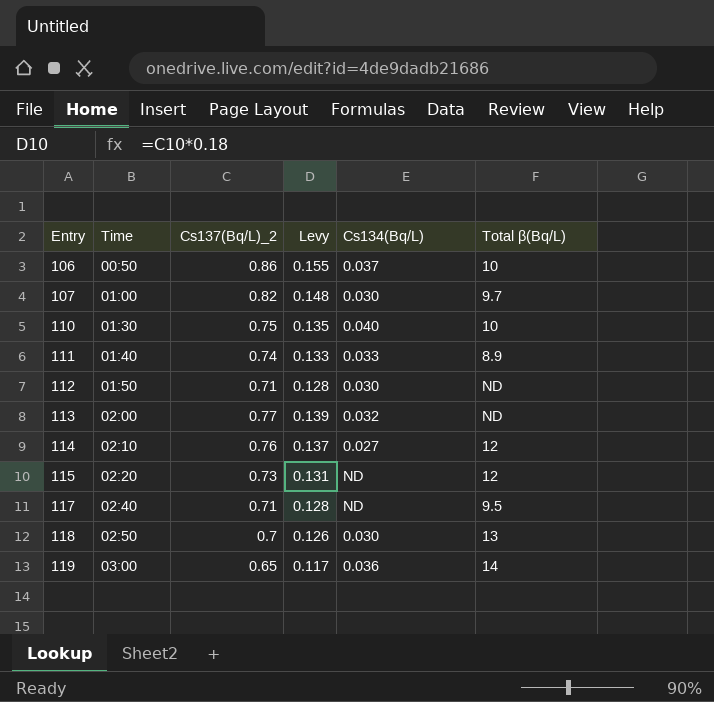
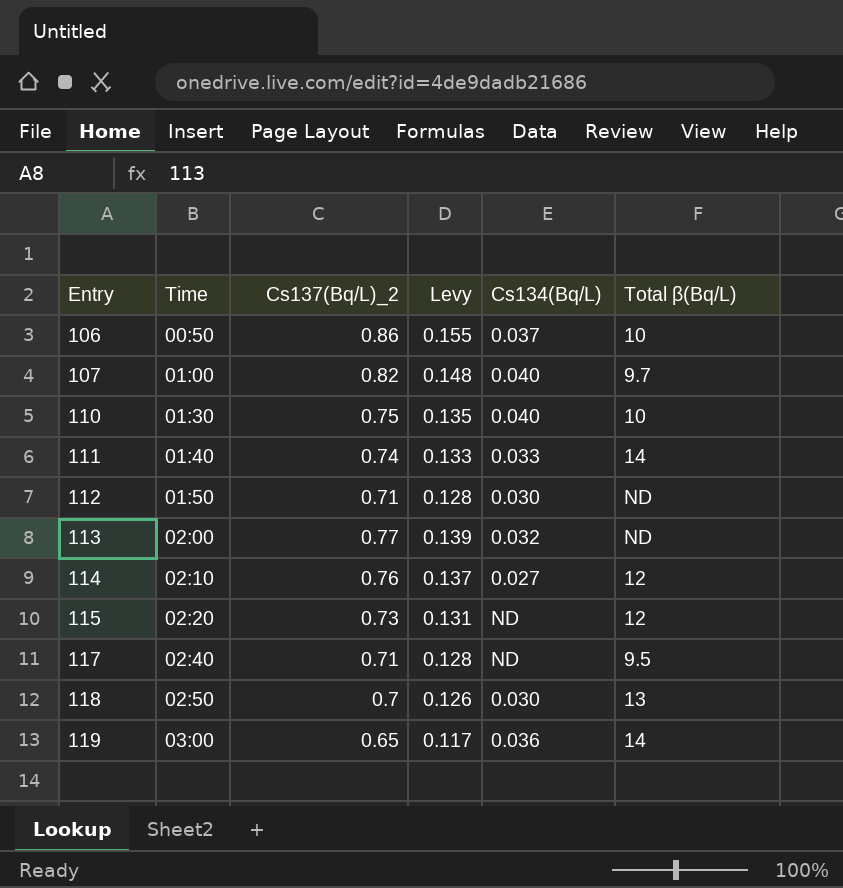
107 | Cs134(Bq/L): 0.030 -> 0.040
111 | Total β(Bq/L): 8.9 -> 14

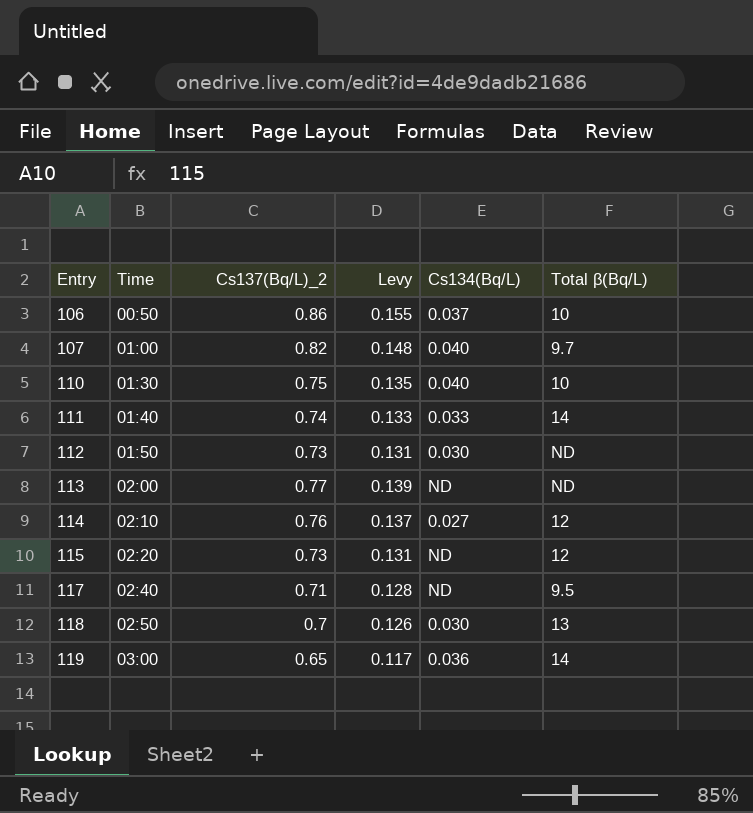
112 | Cs137(Bq/L)_2: 0.71 -> 0.73
112 | Levy: 0.128 -> 0.131
113 | Cs134(Bq/L): 0.032 -> ND

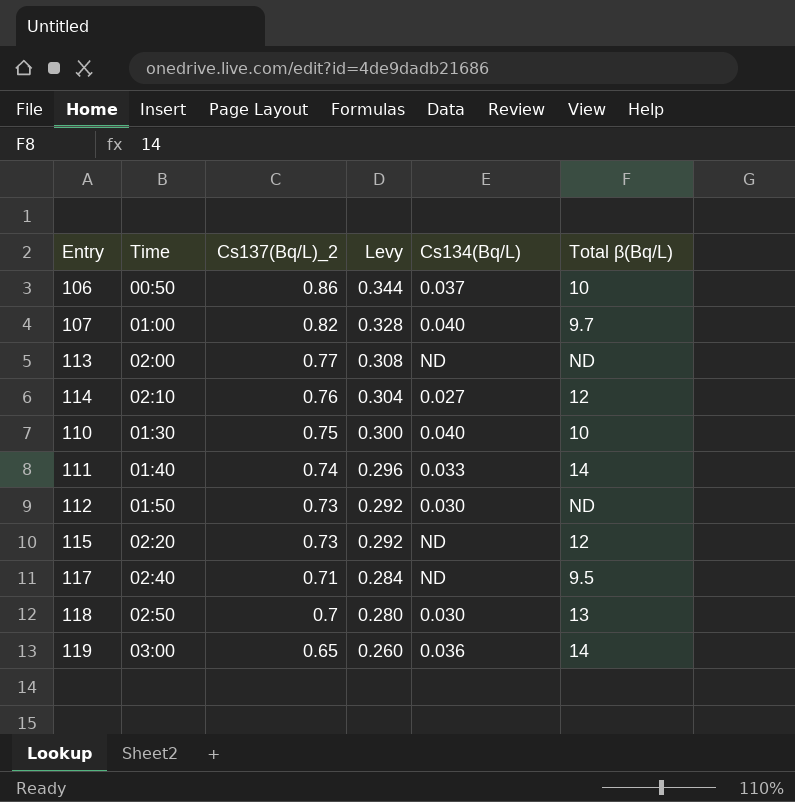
row order: Entry ascending -> Cs137(Bq/L)_2 descending
column Levy | formula: [Cs137(Bq/L)_2] * 0.18 -> [Cs137(Bq/L)_2] * 0.4

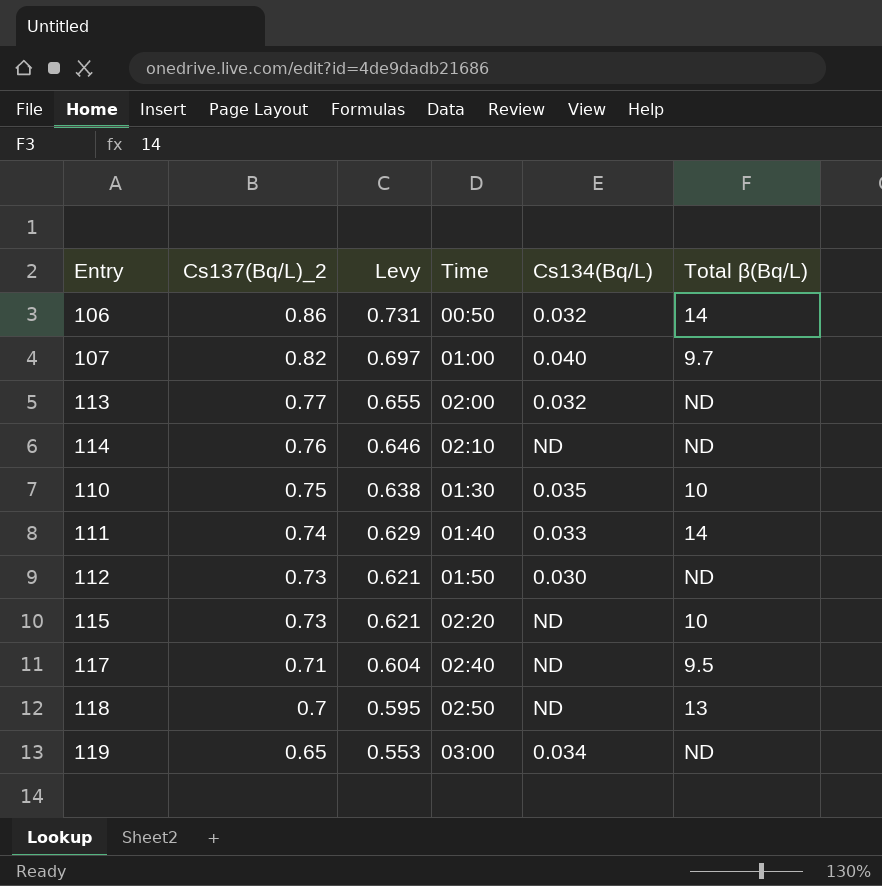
column Levy | formula: [Cs137(Bq/L)_2] * 0.4 -> [Cs137(Bq/L)_2] * 0.85
column Time | position: 2 -> 4
106 | Cs134(Bq/L): 0.037 -> 0.032
106 | Total β(Bq/L): 10 -> 14
113 | Cs134(Bq/L): ND -> 0.032
114 | Cs134(Bq/L): 0.027 -> ND
114 | Total β(Bq/L): 12 -> ND
110 | Cs134(Bq/L): 0.040 -> 0.035
115 | Total β(Bq/L): 12 -> 10
118 | Cs134(Bq/L): 0.030 -> ND
119 | Cs134(Bq/L): 0.036 -> 0.034
119 | Total β(Bq/L): 14 -> ND

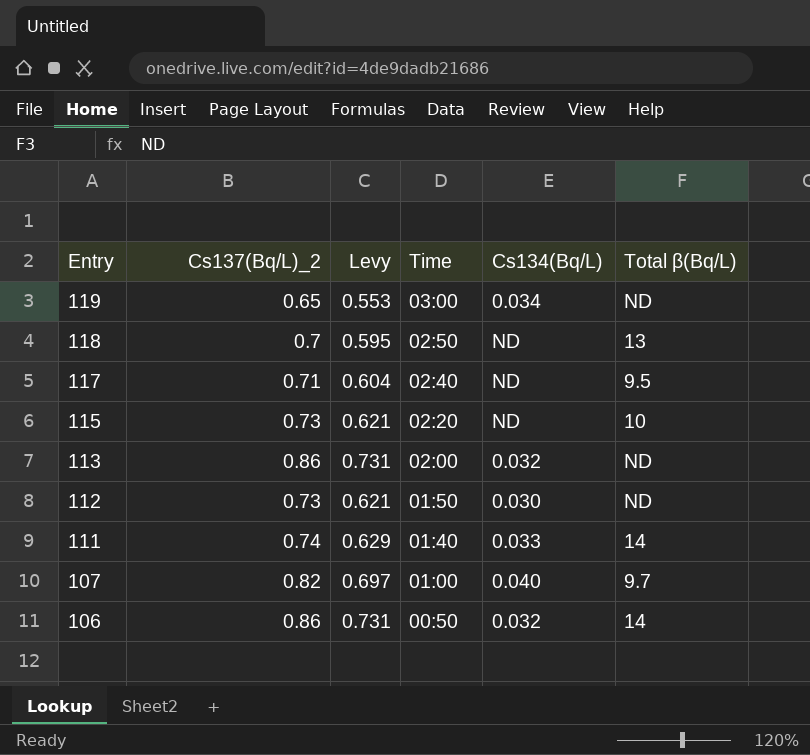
row order: Cs137(Bq/L)_2 descending -> Entry descending
row 114: 0.76 | 0.646 | 02:10 | ND | ND -> none
row 110: 0.75 | 0.638 | 01:30 | 0.035 | 10 -> none
113 | Cs137(Bq/L)_2: 0.77 -> 0.86
113 | Levy: 0.655 -> 0.731

